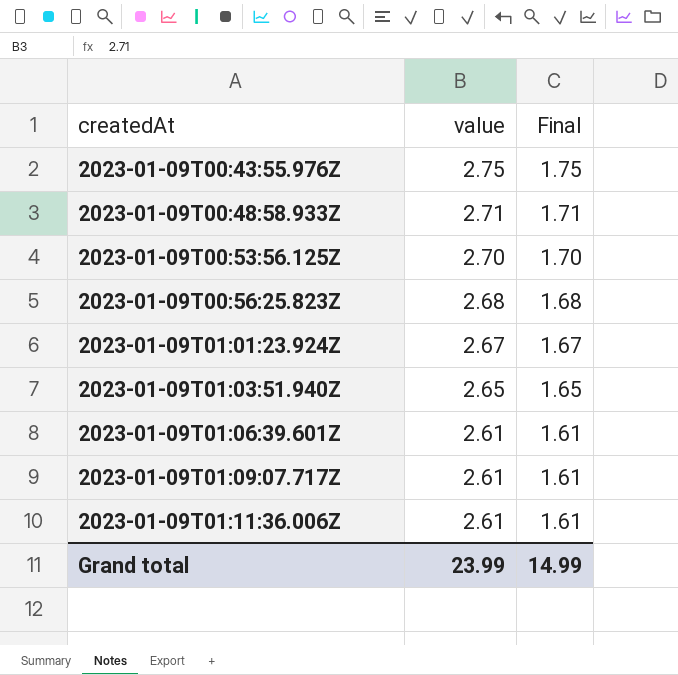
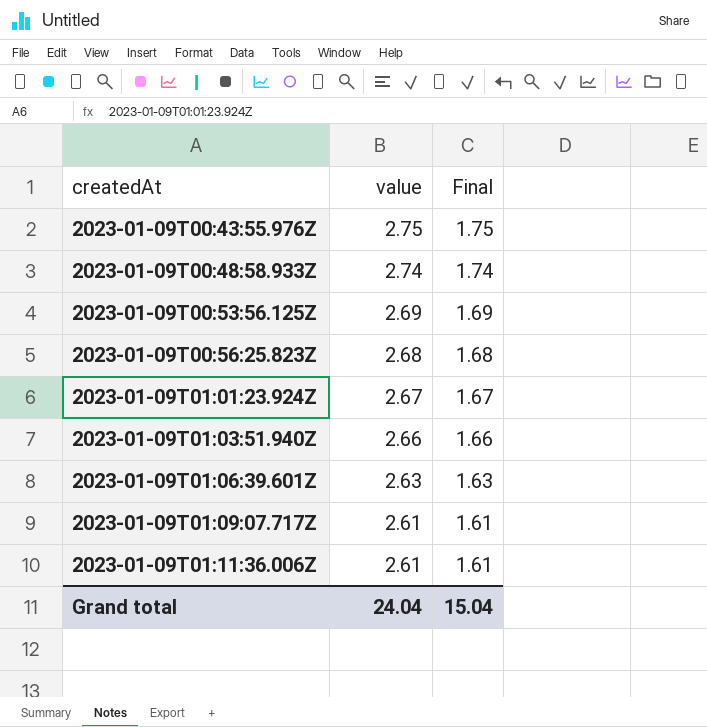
2023-01-09T00:48:58.933Z | value: 2.71 -> 2.74
2023-01-09T00:48:58.933Z | Final: 1.71 -> 1.74
2023-01-09T00:53:56.125Z | value: 2.70 -> 2.69
2023-01-09T00:53:56.125Z | Final: 1.70 -> 1.69
2023-01-09T01:03:51.940Z | value: 2.65 -> 2.66
2023-01-09T01:03:51.940Z | Final: 1.65 -> 1.66
2023-01-09T01:06:39.601Z | value: 2.61 -> 2.63
2023-01-09T01:06:39.601Z | Final: 1.61 -> 1.63
Grand total | value: 23.99 -> 24.04
Grand total | Final: 14.99 -> 15.04

